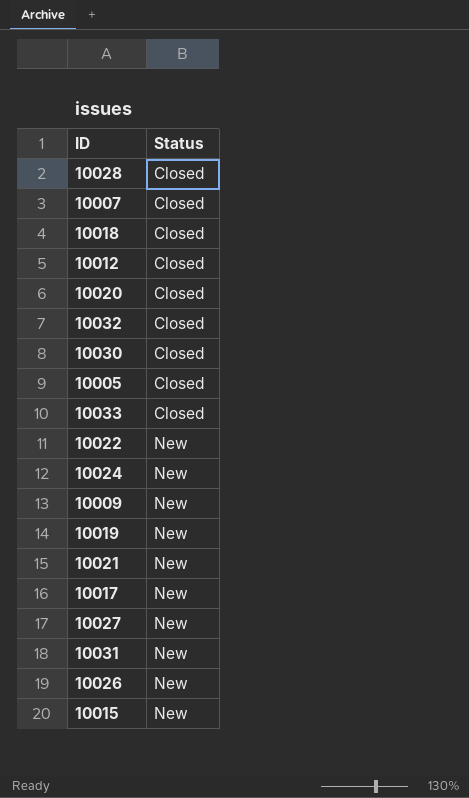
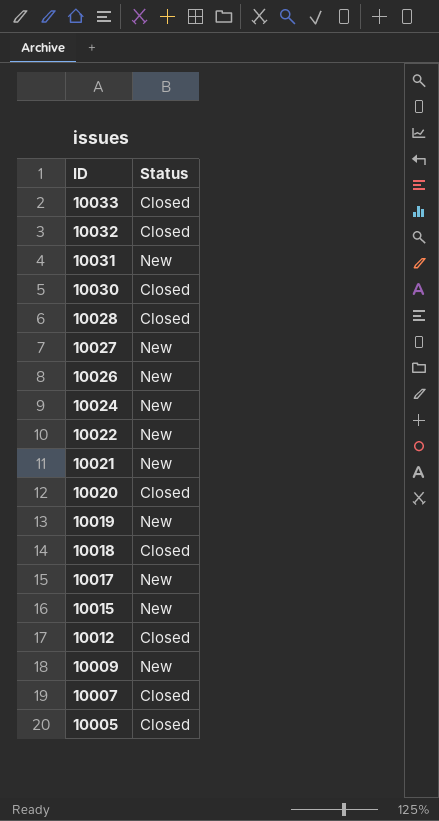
row order: Status ascending -> ID descending

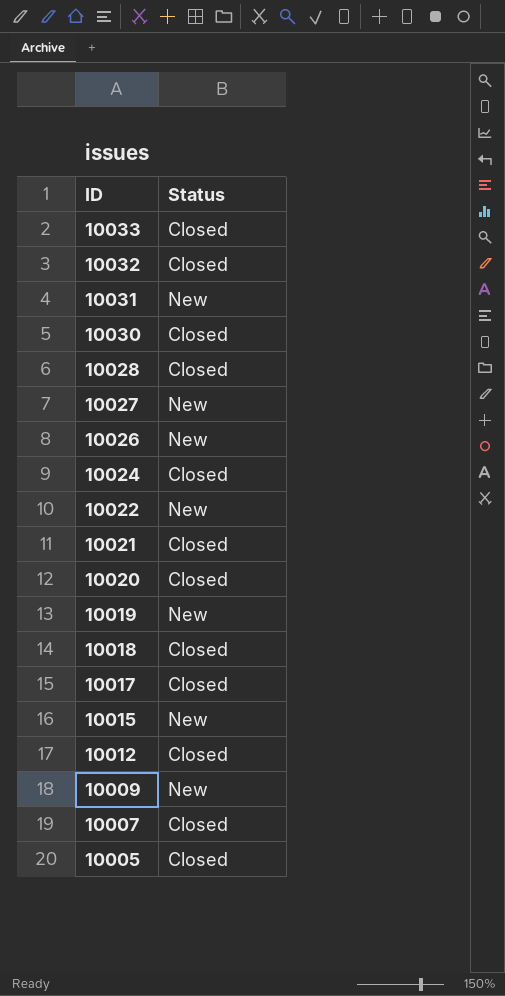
10024 | Status: New -> Closed
10021 | Status: New -> Closed
10017 | Status: New -> Closed

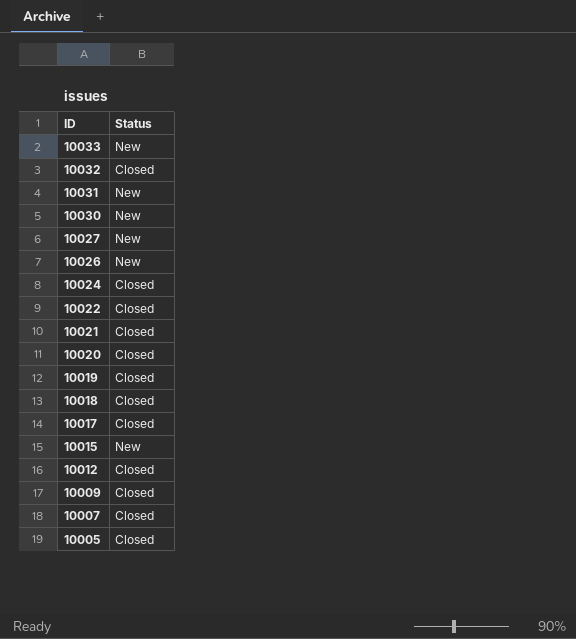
row 10028: Closed -> none
10033 | Status: Closed -> New
10030 | Status: Closed -> New
10022 | Status: New -> Closed
10019 | Status: New -> Closed
10009 | Status: New -> Closed

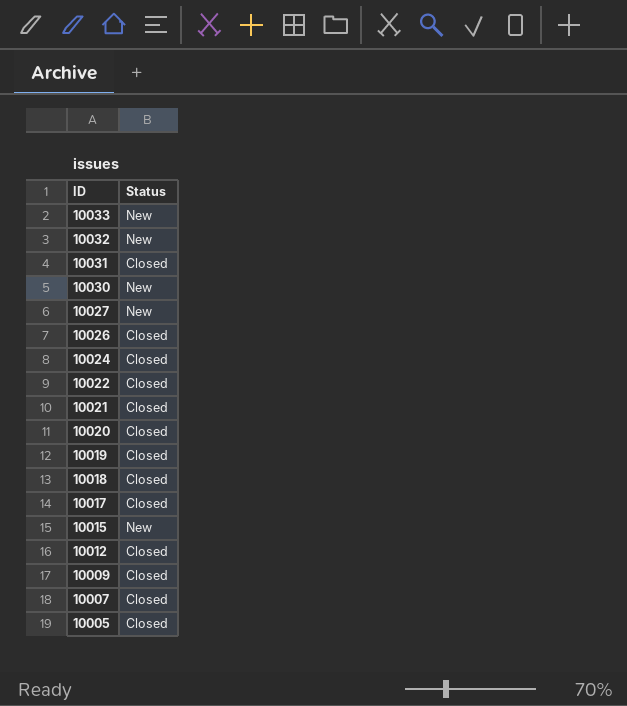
10032 | Status: Closed -> New
10031 | Status: New -> Closed
10026 | Status: New -> Closed

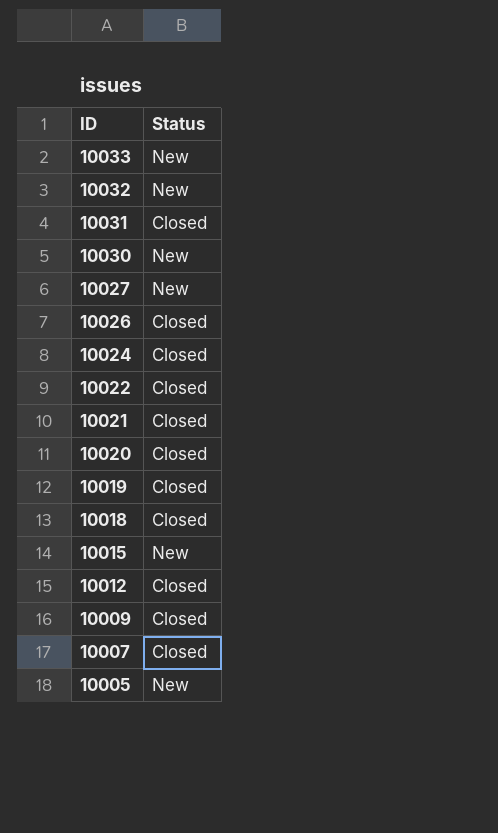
row 10017: Closed -> none
10005 | Status: Closed -> New

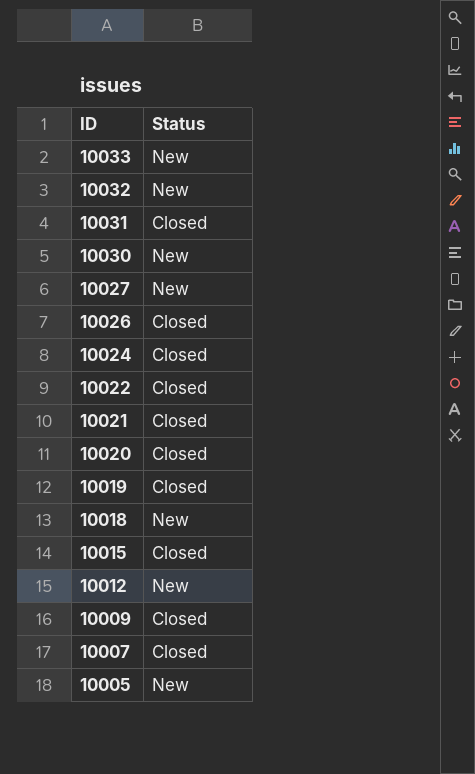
10018 | Status: Closed -> New
10015 | Status: New -> Closed
10012 | Status: Closed -> New

